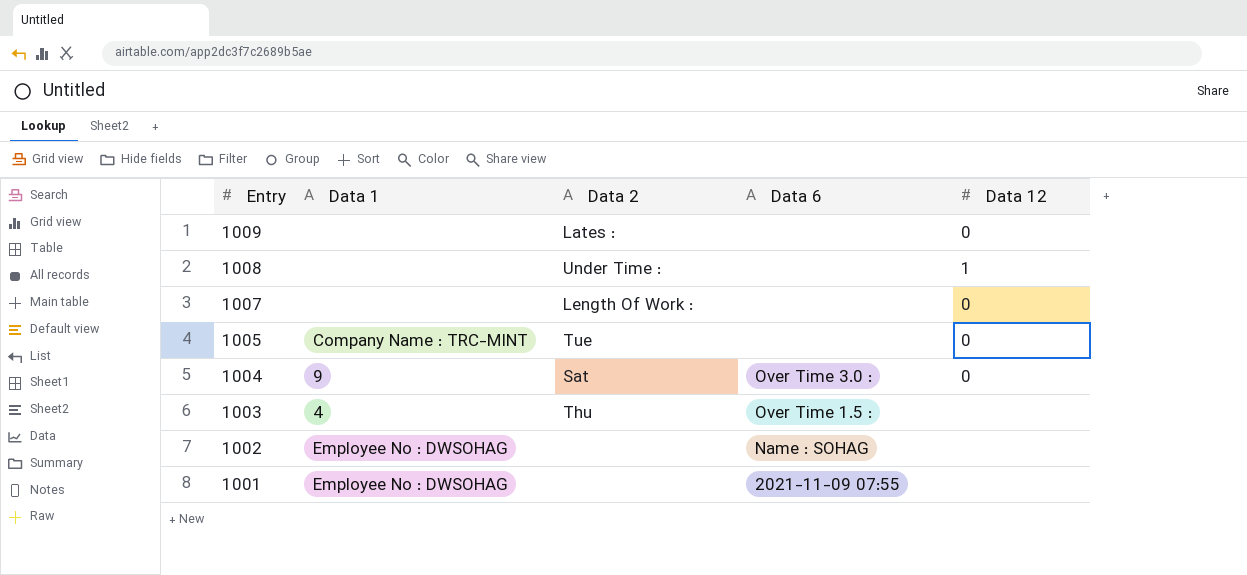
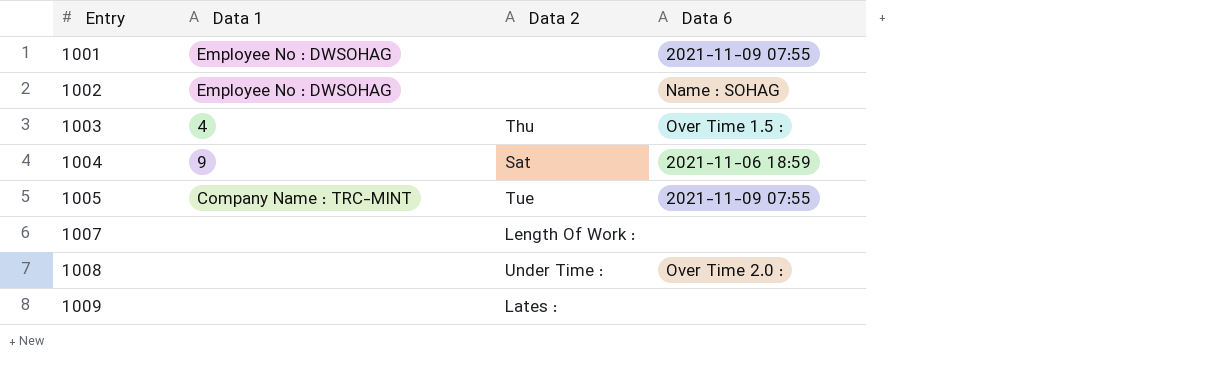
row order: Entry descending -> Entry ascending
column Data 12 | position: 5 -> none
1004 | Data 6: Over Time 3.0 : -> 2021-11-06 18:59
1005 | Data 6: none -> 2021-11-09 07:55
1008 | Data 6: none -> Over Time 2.0 :

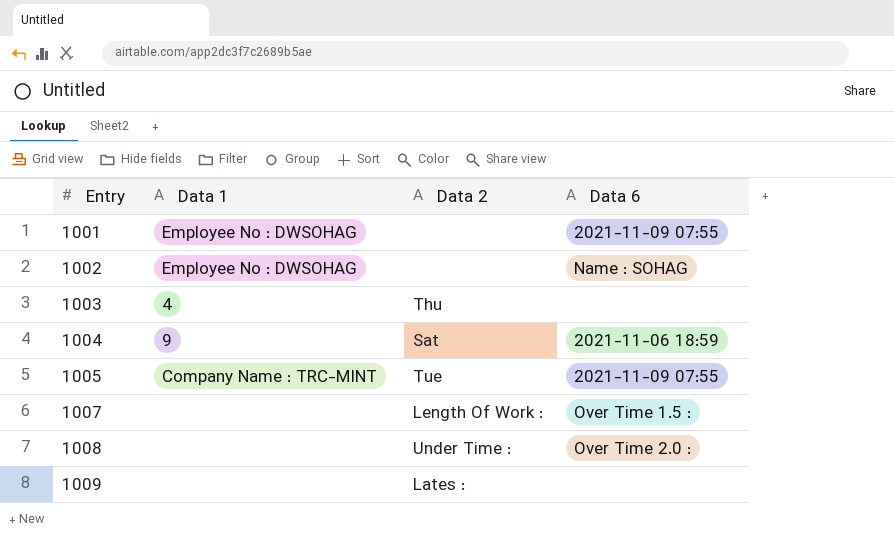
1003 | Data 6: Over Time 1.5 : -> none
1007 | Data 6: none -> Over Time 1.5 :

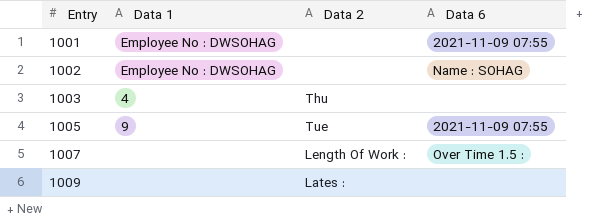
row 1004: 9 | Sat | 2021-11-06 18:59 -> none
row 1008: none | Under Time : | Over Time 2.0 : -> none
1005 | Data 1: Company Name : TRC-MINT -> 9

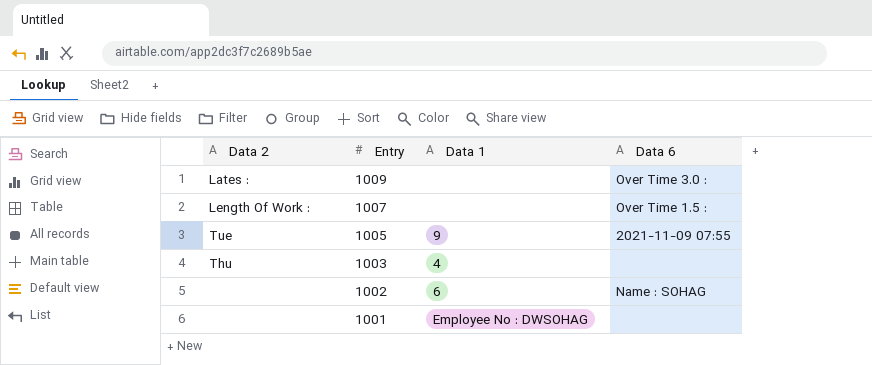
row order: Entry ascending -> Entry descending
column Data 2 | position: 3 -> 1
1009 | Data 6: none -> Over Time 3.0 :
1002 | Data 1: Employee No : DWSOHAG -> 6
1001 | Data 6: 2021-11-09 07:55 -> none

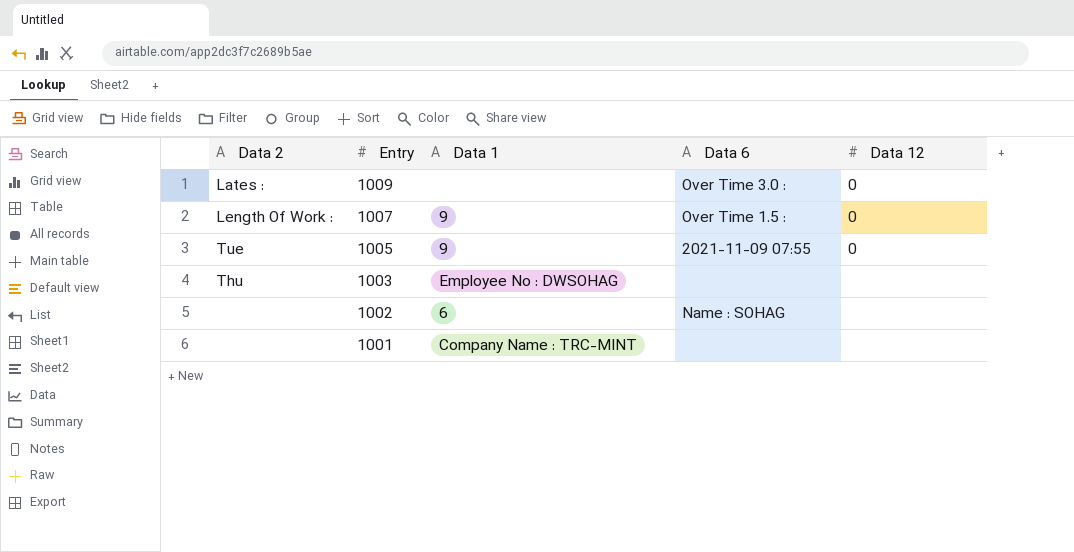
column Data 12 | position: none -> 5
1007 | Data 1: none -> 9
1003 | Data 1: 4 -> Employee No : DWSOHAG
1001 | Data 1: Employee No : DWSOHAG -> Company Name : TRC-MINT

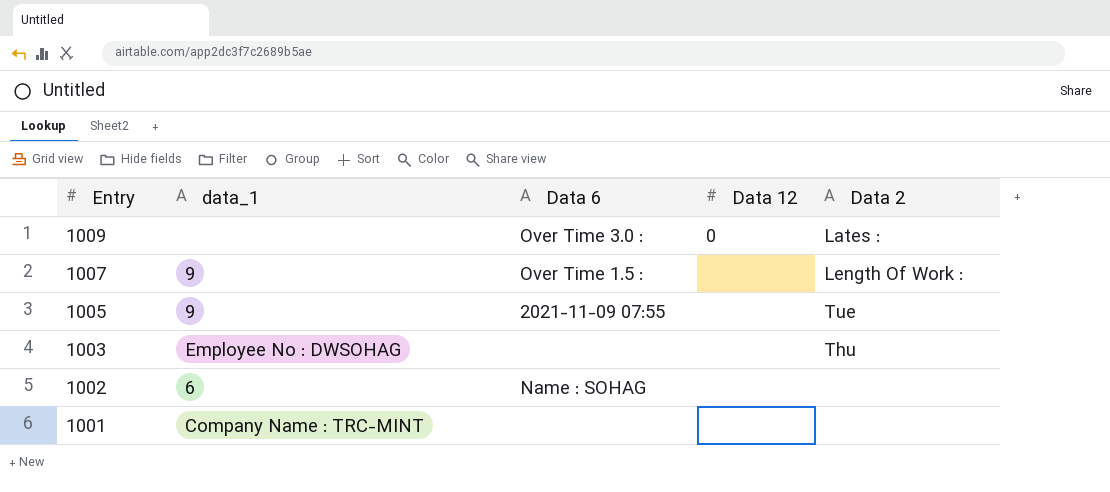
column name: Data 1 -> data_1
column Data 2 | position: 1 -> 5
1007 | Data 12: 0 -> none
1005 | Data 12: 0 -> none

